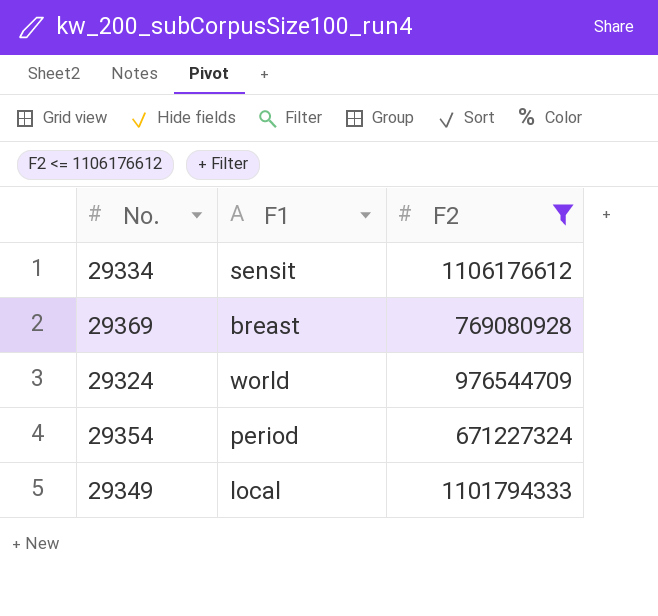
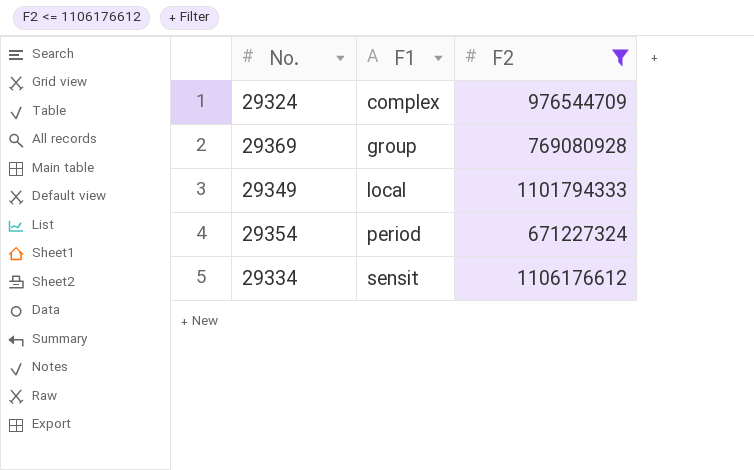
row order: none -> F1 ascending
29324 | F1: world -> complex
29369 | F1: breast -> group

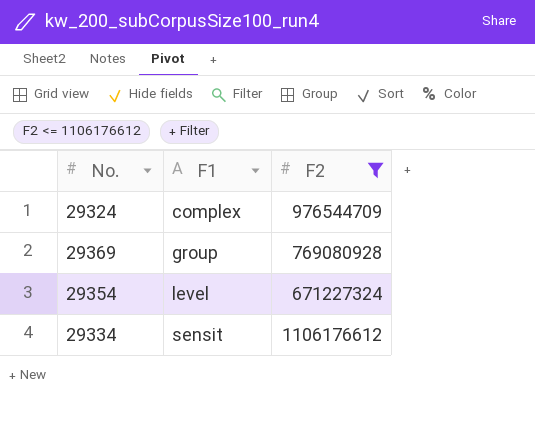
row 29349: local | 1101794333 -> none
29354 | F1: period -> level

